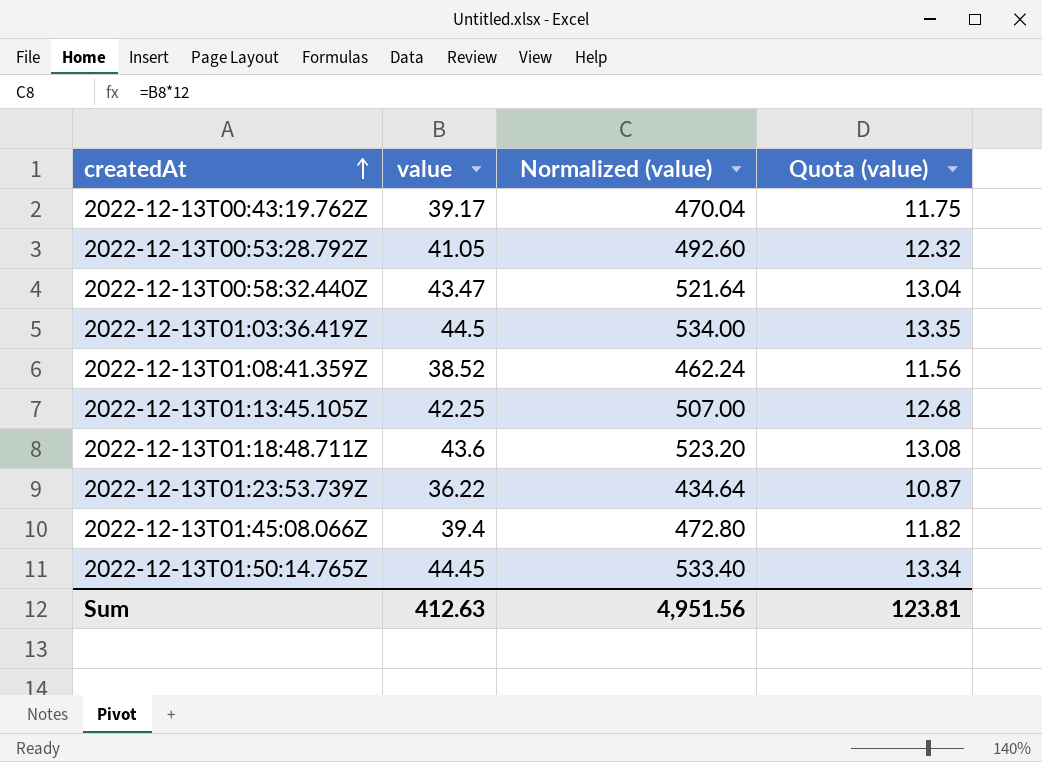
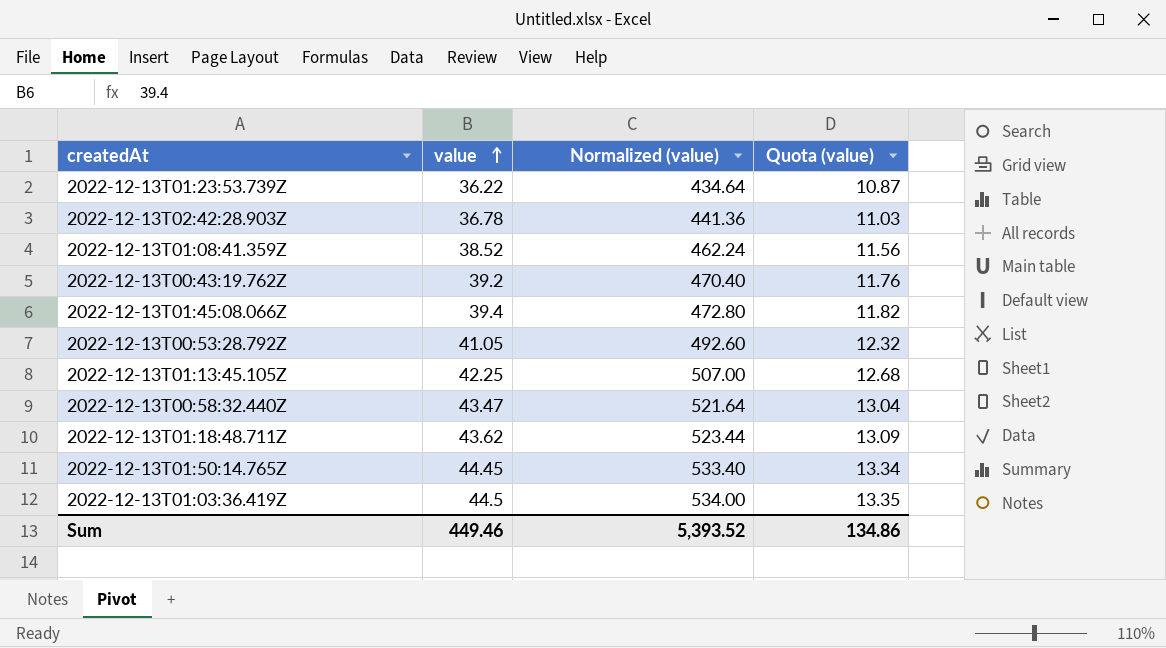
row order: createdAt ascending -> value ascending
row 2022-12-13T02:42:28.903Z: none -> 36.78 | 441.36 | 11.03
2022-12-13T00:43:19.762Z | value: 39.17 -> 39.2
2022-12-13T00:43:19.762Z | Normalized (value): 470.04 -> 470.40
2022-12-13T00:43:19.762Z | Quota (value): 11.75 -> 11.76
2022-12-13T01:18:48.711Z | value: 43.6 -> 43.62
2022-12-13T01:18:48.711Z | Normalized (value): 523.20 -> 523.44
2022-12-13T01:18:48.711Z | Quota (value): 13.08 -> 13.09
Sum | value: 412.63 -> 449.46
Sum | Normalized (value): 4,951.56 -> 5,393.52
Sum | Quota (value): 123.81 -> 134.86

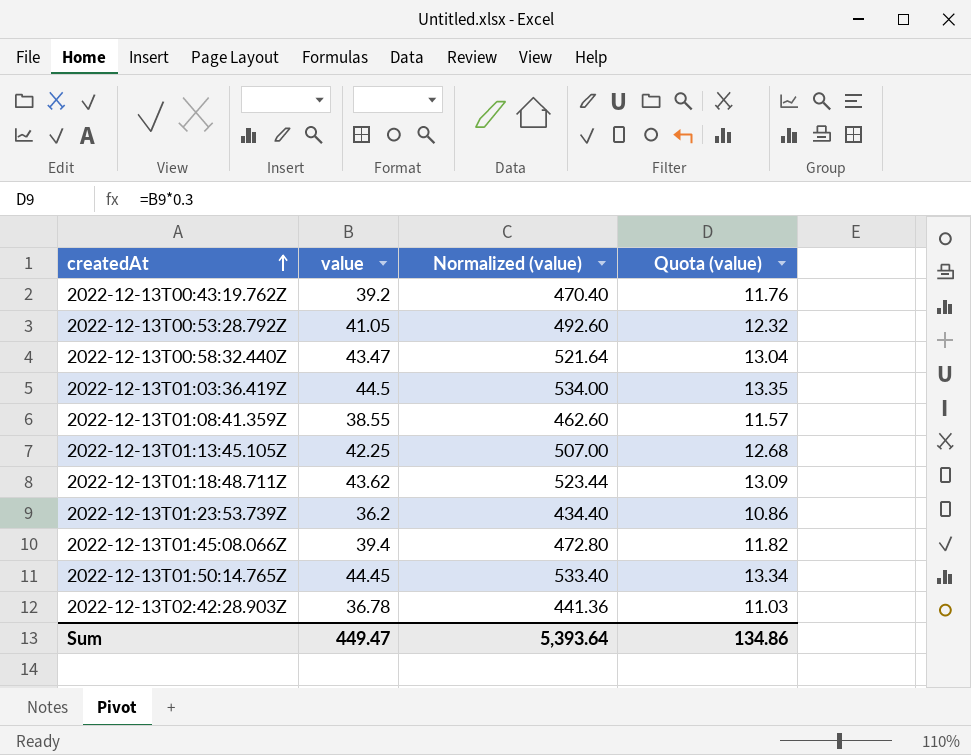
row order: value ascending -> createdAt ascending
2022-12-13T01:08:41.359Z | value: 38.52 -> 38.55
2022-12-13T01:08:41.359Z | Normalized (value): 462.24 -> 462.60
2022-12-13T01:08:41.359Z | Quota (value): 11.56 -> 11.57
2022-12-13T01:23:53.739Z | value: 36.22 -> 36.2
2022-12-13T01:23:53.739Z | Normalized (value): 434.64 -> 434.40
2022-12-13T01:23:53.739Z | Quota (value): 10.87 -> 10.86
Sum | value: 449.46 -> 449.47
Sum | Normalized (value): 5,393.52 -> 5,393.64

